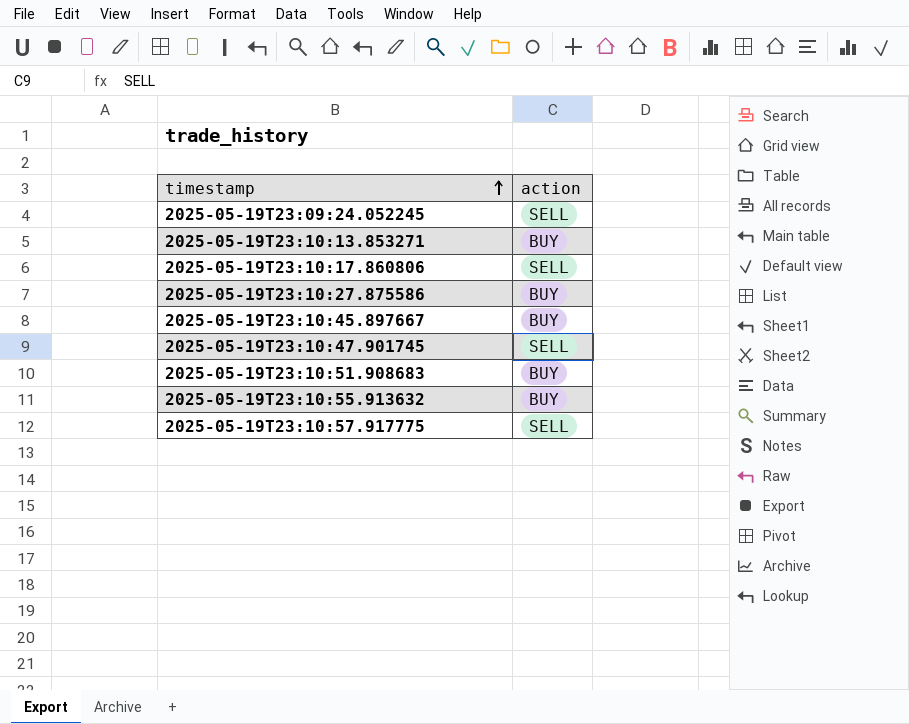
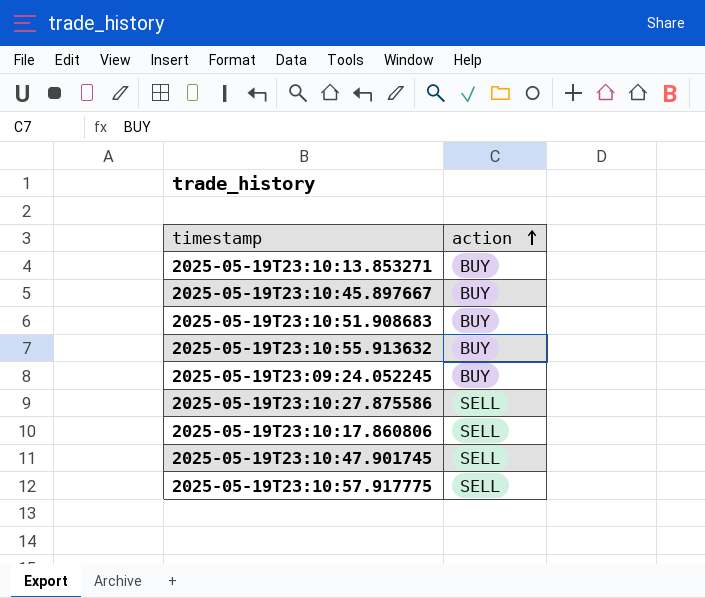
row order: timestamp ascending -> action ascending
2025-05-19T23:09:24.052245 | action: SELL -> BUY
2025-05-19T23:10:27.875586 | action: BUY -> SELL

